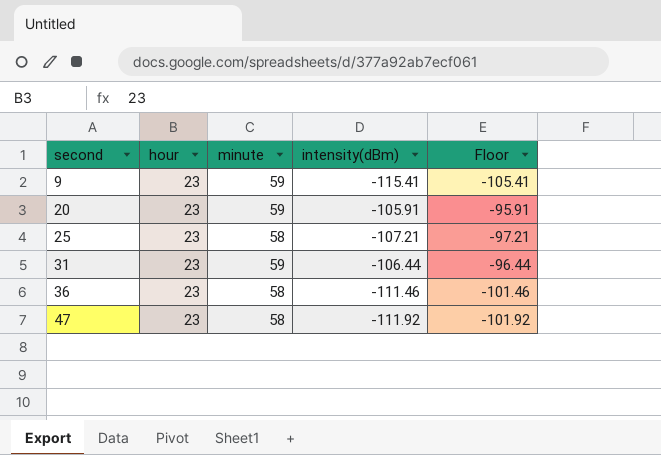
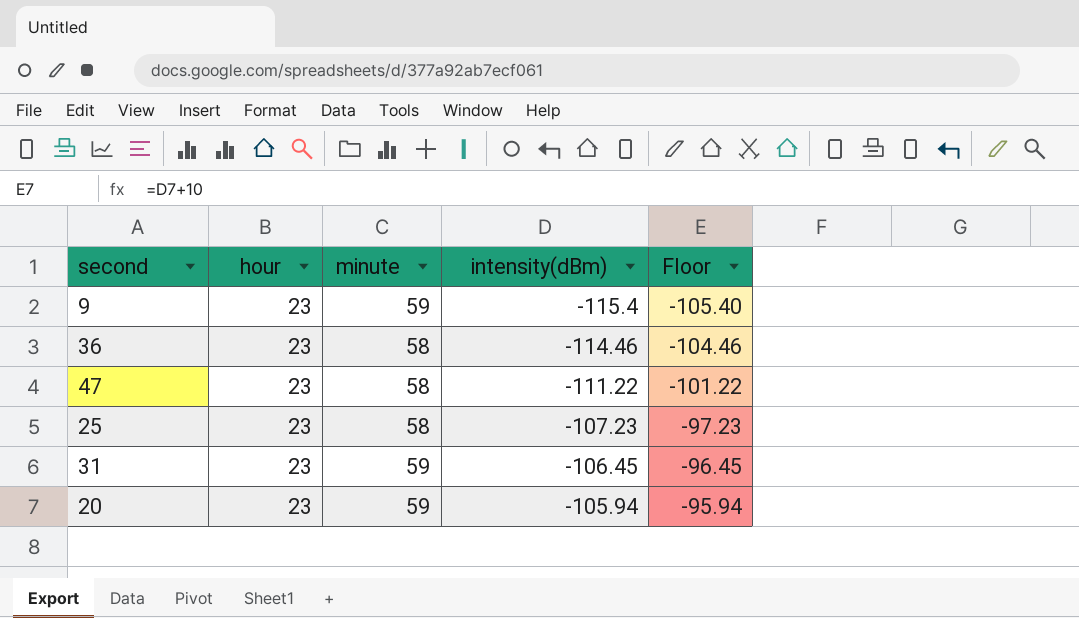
row order: second ascending -> intensity(dBm) ascending
9 | intensity(dBm): -115.41 -> -115.4
9 | Floor: -105.41 -> -105.40
36 | intensity(dBm): -111.46 -> -114.46
36 | Floor: -101.46 -> -104.46
47 | intensity(dBm): -111.92 -> -111.22
47 | Floor: -101.92 -> -101.22
25 | intensity(dBm): -107.21 -> -107.23
25 | Floor: -97.21 -> -97.23
31 | intensity(dBm): -106.44 -> -106.45
31 | Floor: -96.44 -> -96.45
20 | intensity(dBm): -105.91 -> -105.94
20 | Floor: -95.91 -> -95.94

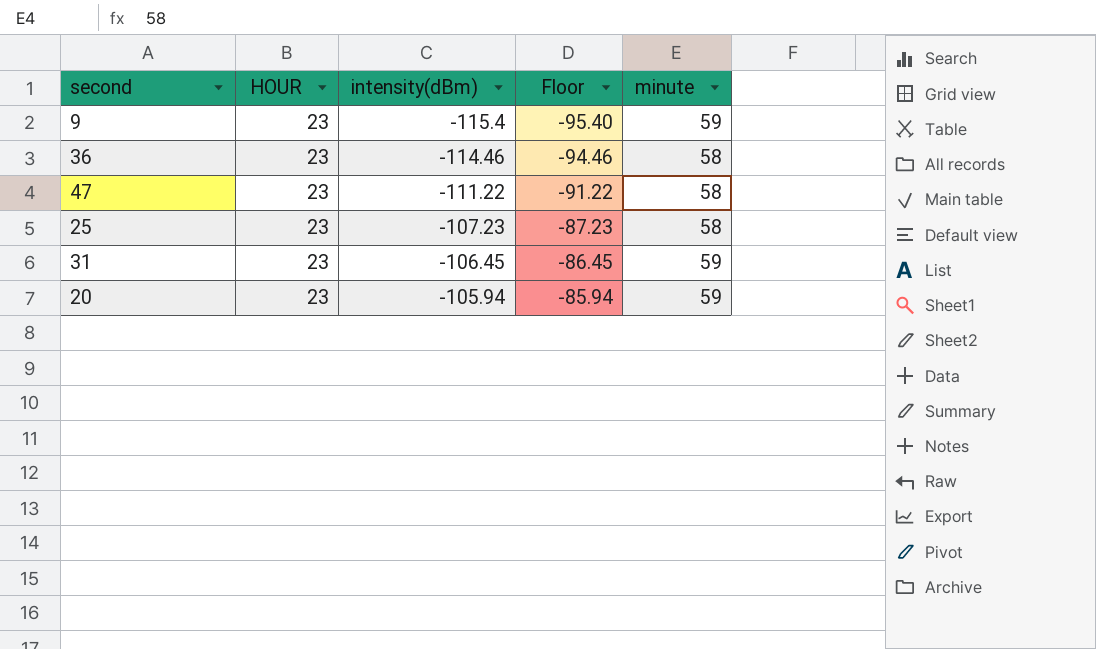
column name: hour -> HOUR
column Floor | formula: [intensity(dBm)] + 10 -> [intensity(dBm)] + 20
column minute | position: 3 -> 5

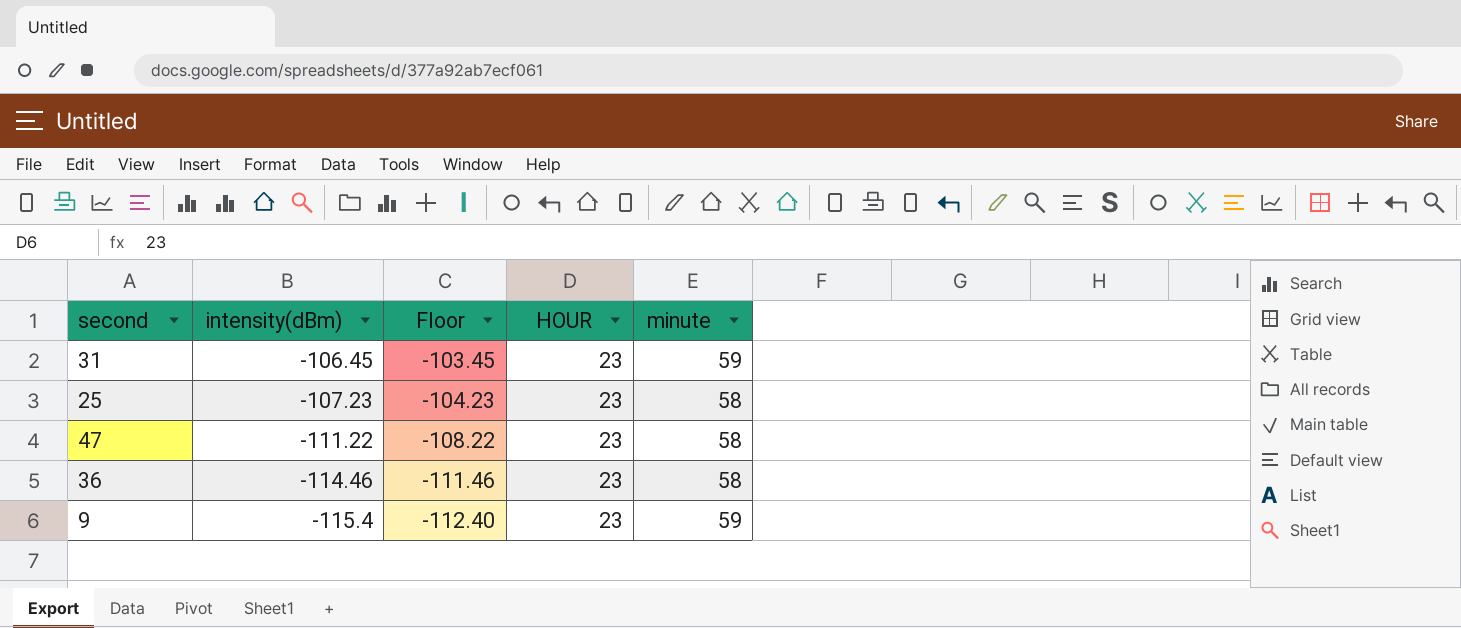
row order: intensity(dBm) ascending -> intensity(dBm) descending
column Floor | formula: [intensity(dBm)] + 20 -> [intensity(dBm)] + 3
column HOUR | position: 2 -> 4
row 20: 23 | -105.94 | -85.94 | 59 -> none

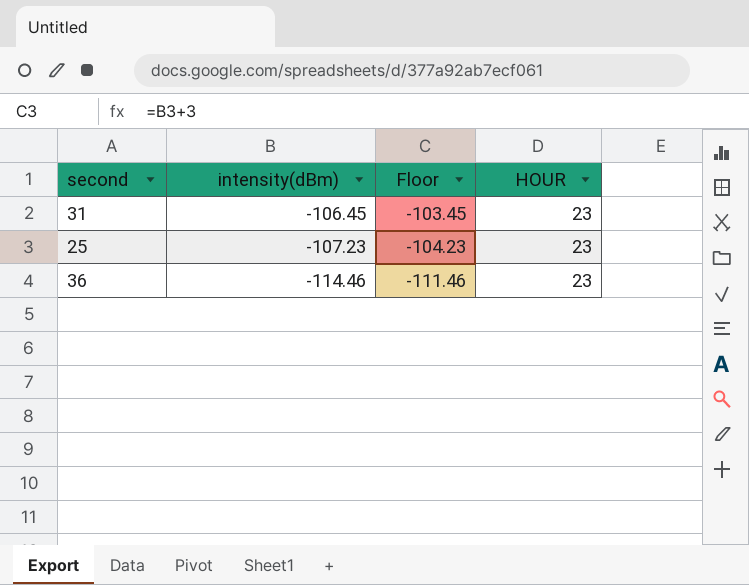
column minute | position: 5 -> none
row 47: -111.22 | -108.22 | 23 | 58 -> none
row 9: -115.4 | -112.40 | 23 | 59 -> none

